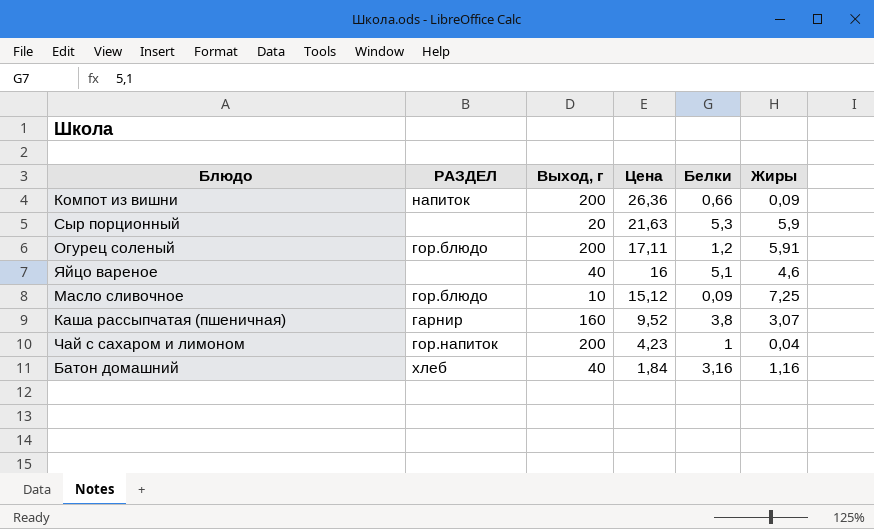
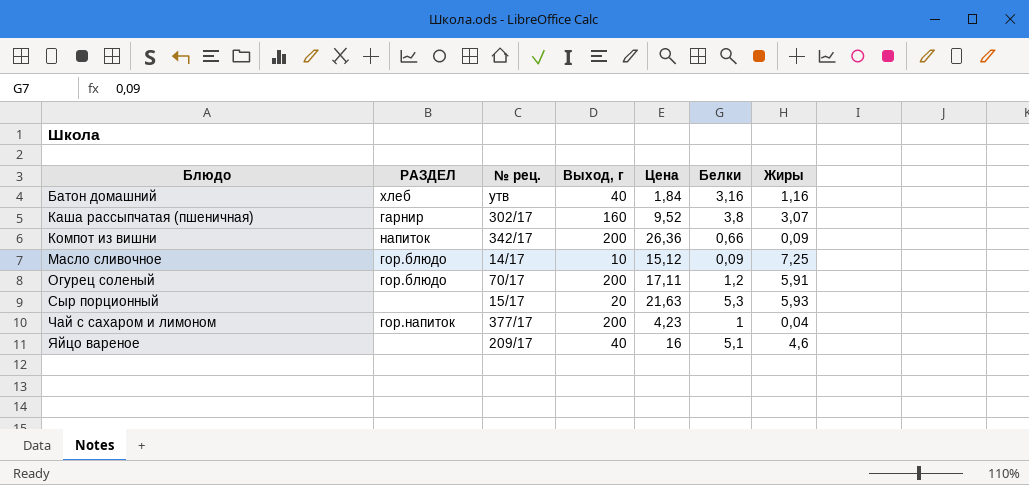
row order: Цена descending -> Блюдо ascending
column № рец. | position: none -> 3
Сыр порционный | Жиры: 5,9 -> 5,93

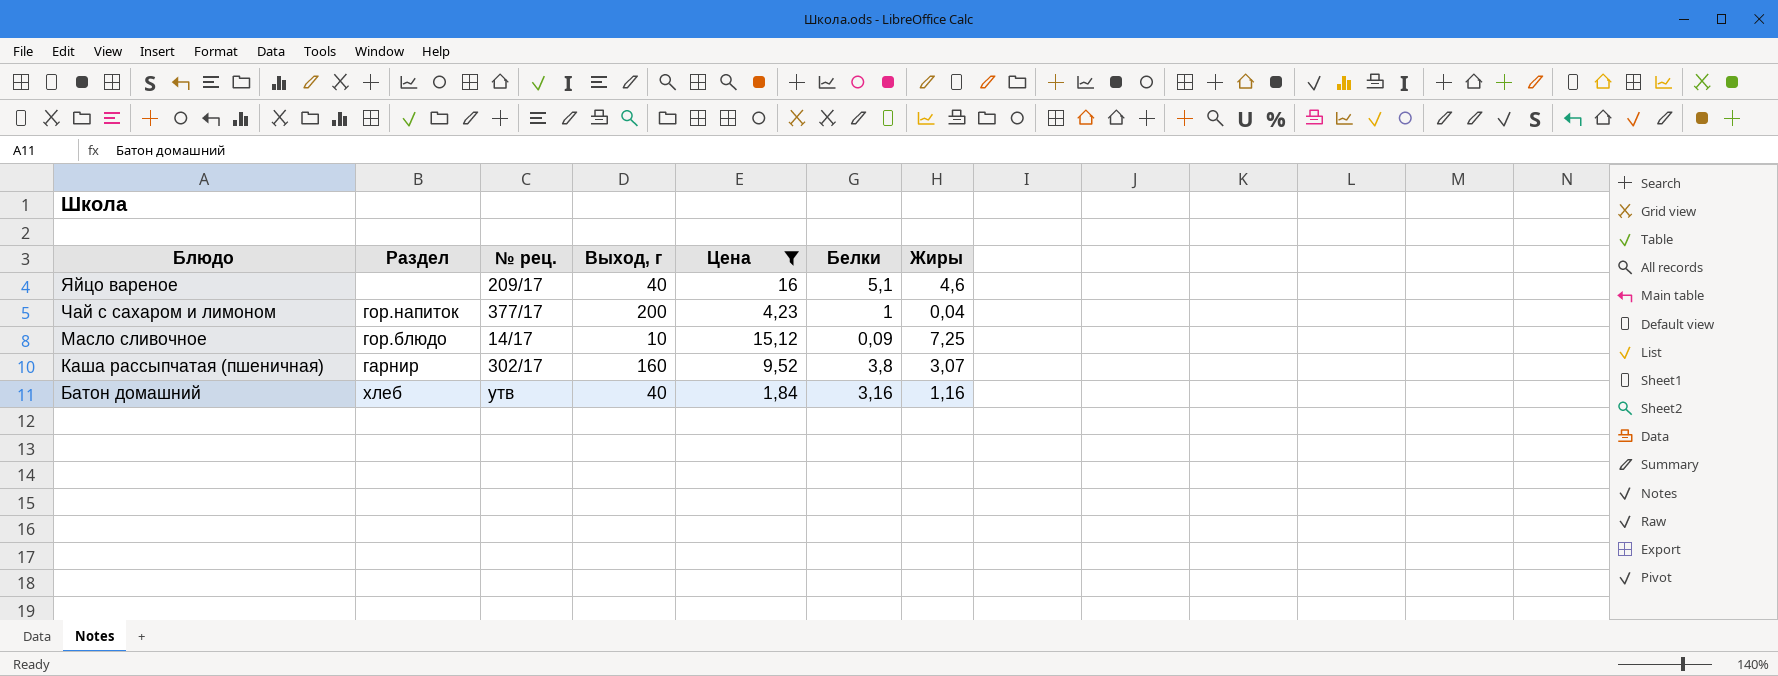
filter: none -> Цена <= 16
row order: Блюдо ascending -> Блюдо descending
column name: РАЗДЕЛ -> Раздел

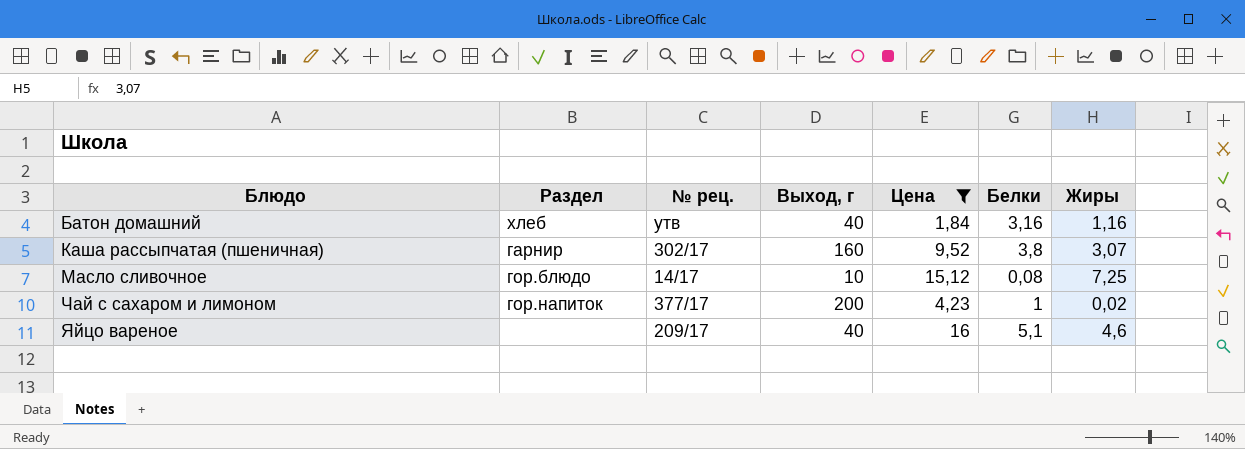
row order: Блюдо descending -> Блюдо ascending
Масло сливочное | Белки: 0,09 -> 0,08
Чай с сахаром и лимоном | Жиры: 0,04 -> 0,02

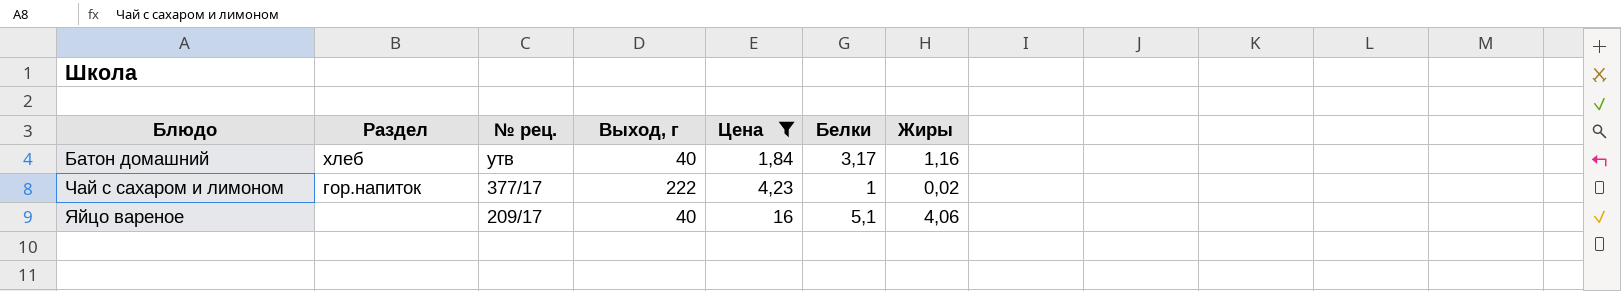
row Каша рассыпчатая (пшеничная): гарнир | 302/17 | 160 | 9,52 | 3,8 | 3,07 -> none
row Масло сливочное: гор.блюдо | 14/17 | 10 | 15,12 | 0,08 | 7,25 -> none
Батон домашний | Белки: 3,16 -> 3,17
Чай с сахаром и лимоном | Выход, г: 200 -> 222
Яйцо вареное | Жиры: 4,6 -> 4,06

